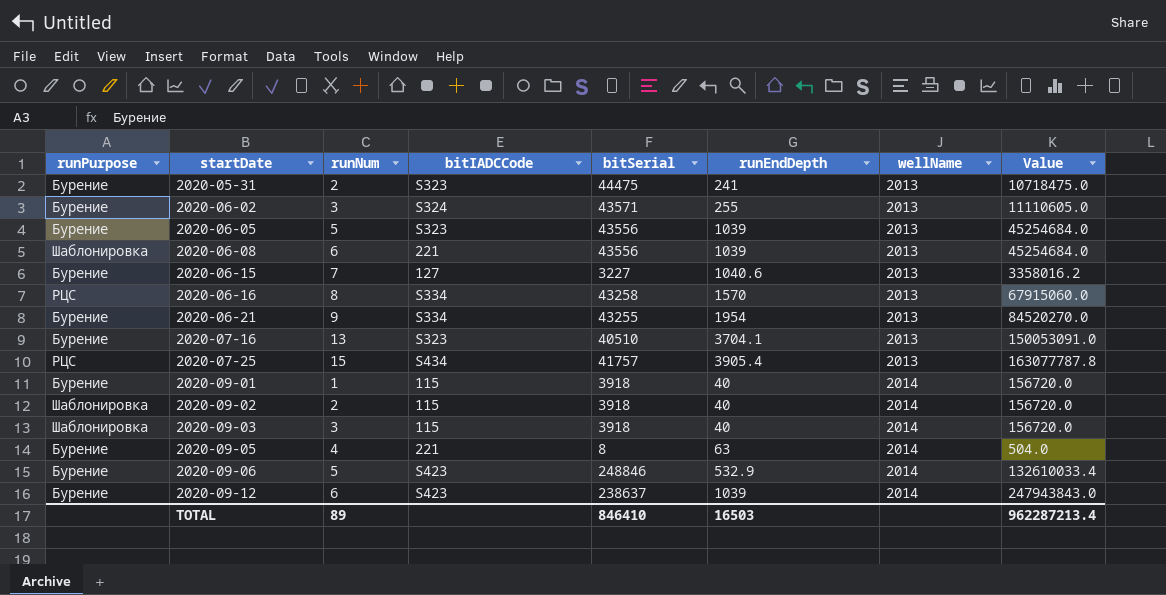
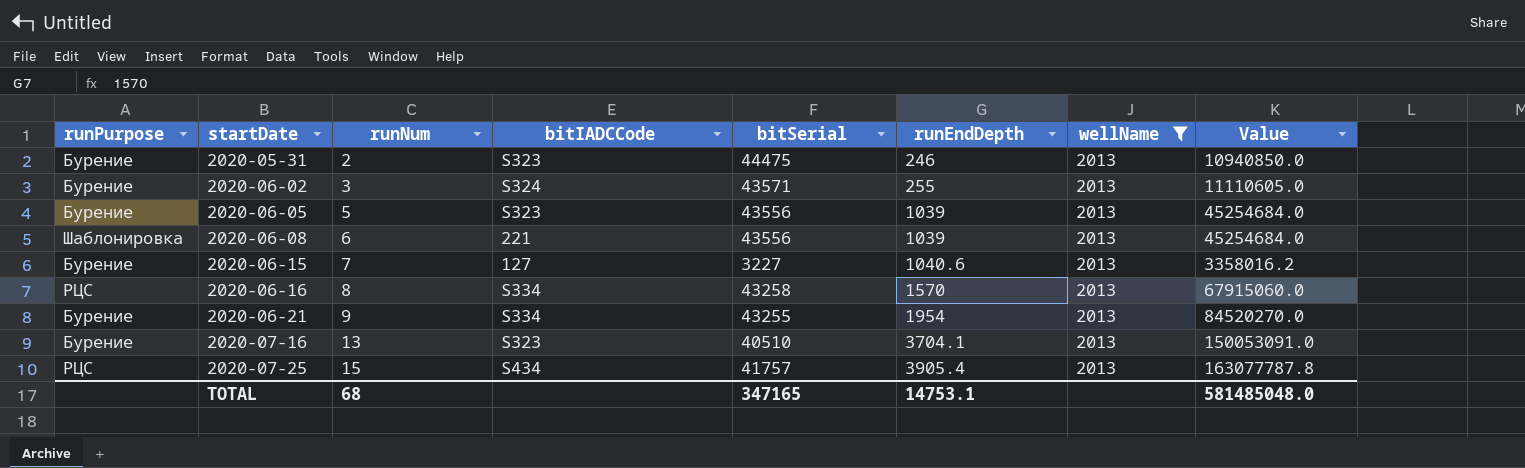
filter: none -> wellName = 2013
2020-05-31 | runEndDepth: 241 -> 246
2020-05-31 | Value: 10718475.0 -> 10940850.0
TOTAL | runNum: 89 -> 68
TOTAL | bitSerial: 846410 -> 347165
TOTAL | runEndDepth: 16503 -> 14753.1
TOTAL | Value: 962287213.4 -> 581485048.0

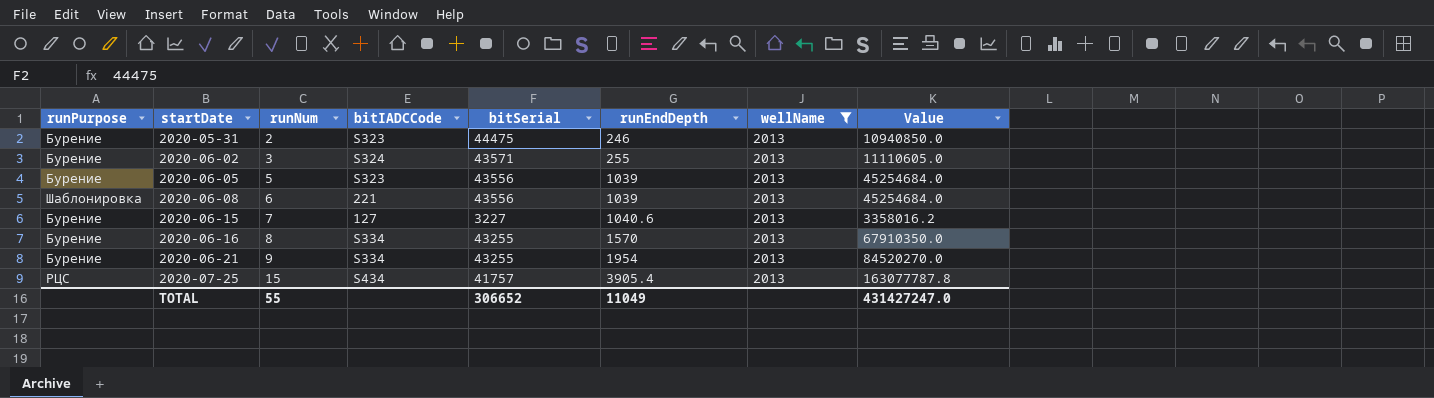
row 2020-07-16: Бурение | 13 | S323 | 40510 | 3704.1 | 2013 | 150053091.0 -> none
2020-06-16 | runPurpose: РЦС -> Бурение
2020-06-16 | bitSerial: 43258 -> 43255
2020-06-16 | Value: 67915060.0 -> 67910350.0
TOTAL | runNum: 68 -> 55
TOTAL | bitSerial: 347165 -> 306652
TOTAL | runEndDepth: 14753.1 -> 11049
TOTAL | Value: 581485048.0 -> 431427247.0

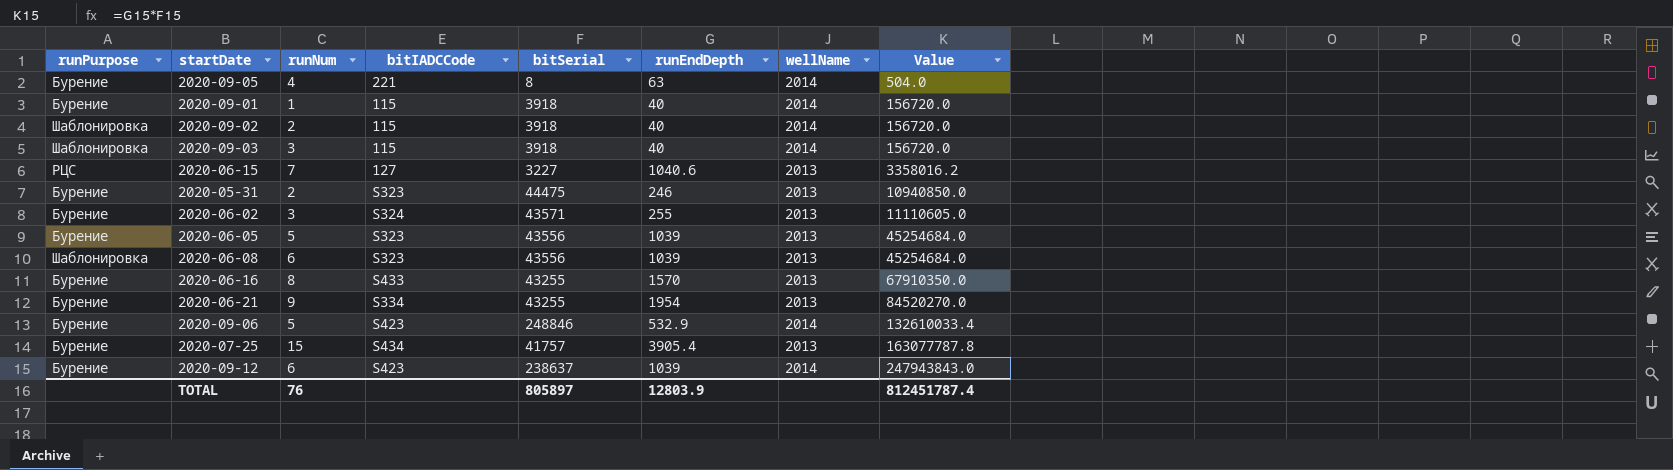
filter: wellName = 2013 -> none
row order: startDate ascending -> Value ascending
2020-06-15 | runPurpose: Бурение -> РЦС
2020-06-08 | bitIADCCode: 221 -> S323
2020-06-16 | bitIADCCode: S334 -> S433
2020-07-25 | runPurpose: РЦС -> Бурение
TOTAL | runNum: 55 -> 76
TOTAL | bitSerial: 306652 -> 805897
TOTAL | runEndDepth: 11049 -> 12803.9
TOTAL | Value: 431427247.0 -> 812451787.4

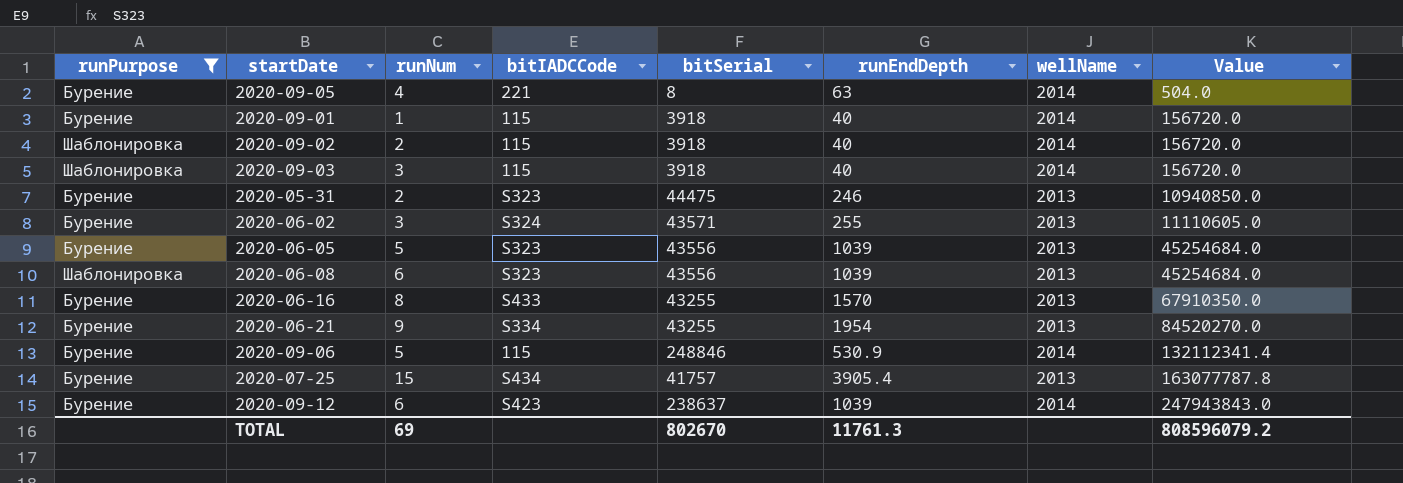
filter: none -> runPurpose != РЦС
2020-09-06 | bitIADCCode: S423 -> 115
2020-09-06 | runEndDepth: 532.9 -> 530.9
2020-09-06 | Value: 132610033.4 -> 132112341.4
TOTAL | runNum: 76 -> 69
TOTAL | bitSerial: 805897 -> 802670
TOTAL | runEndDepth: 12803.9 -> 11761.3
TOTAL | Value: 812451787.4 -> 808596079.2

